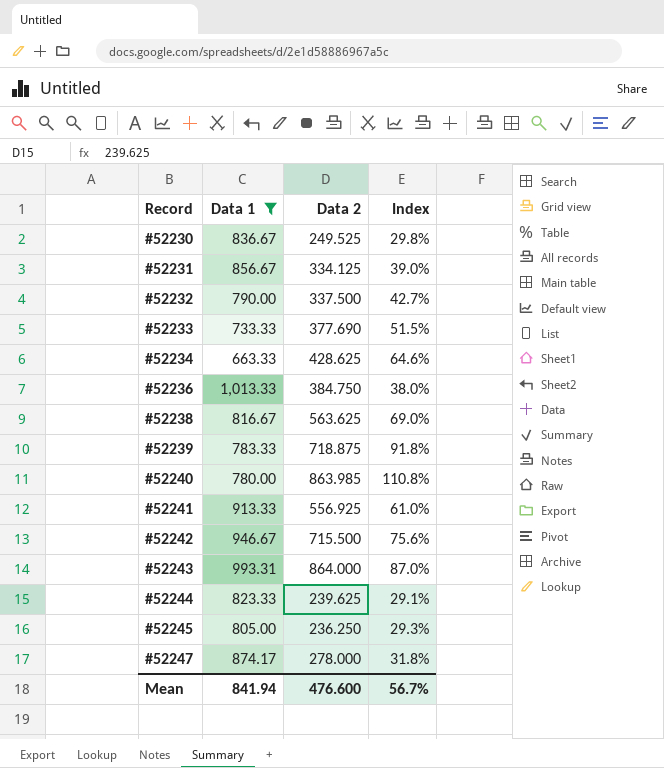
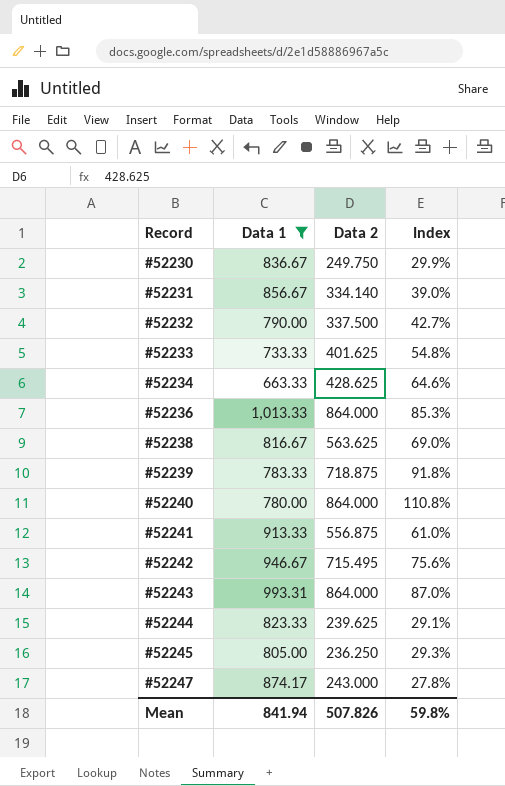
#52230 | Data 2: 249.525 -> 249.750
#52230 | Index: 29.8% -> 29.9%
#52231 | Data 2: 334.125 -> 334.140
#52233 | Data 2: 377.690 -> 401.625
#52233 | Index: 51.5% -> 54.8%
#52236 | Data 2: 384.750 -> 864.000
#52236 | Index: 38.0% -> 85.3%
#52240 | Data 2: 863.985 -> 864.000
#52241 | Data 2: 556.925 -> 556.875
#52242 | Data 2: 715.500 -> 715.495
#52247 | Data 2: 278.000 -> 243.000
#52247 | Index: 31.8% -> 27.8%
Mean | Data 2: 476.600 -> 507.826
Mean | Index: 56.7% -> 59.8%

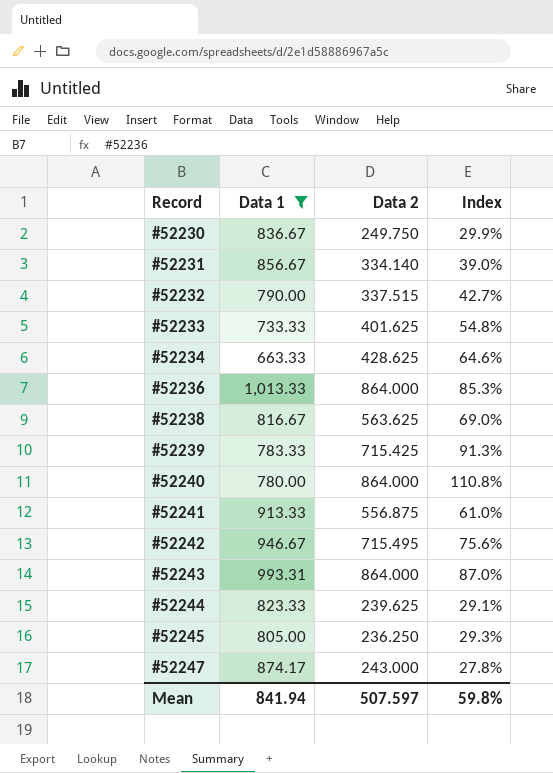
#52232 | Data 2: 337.500 -> 337.515
#52239 | Data 2: 718.875 -> 715.425
#52239 | Index: 91.8% -> 91.3%
Mean | Data 2: 507.826 -> 507.597

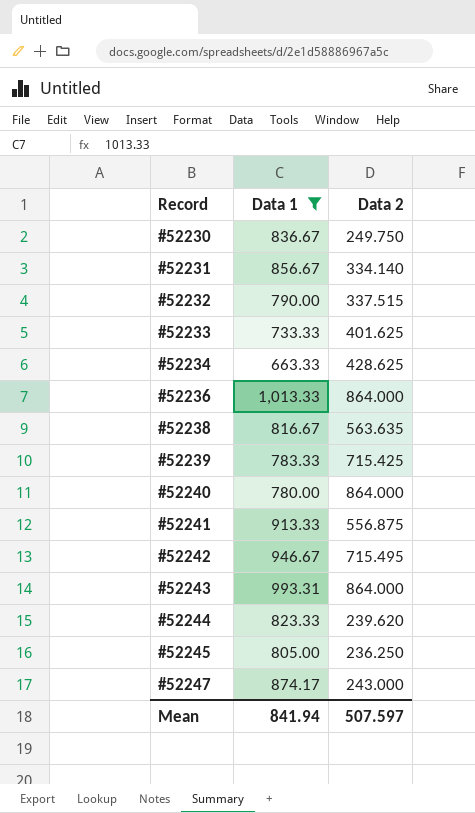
column Index | formula: [Data 2] / [Data 1] -> none
#52238 | Data 2: 563.625 -> 563.635
#52244 | Data 2: 239.625 -> 239.620

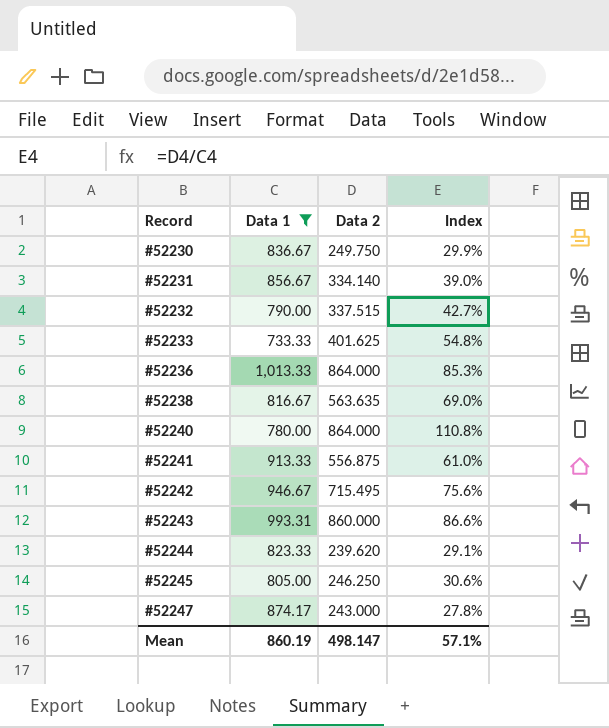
column Index | formula: none -> [Data 2] / [Data 1]
row #52234: 663.33 | 428.625 -> none
row #52239: 783.33 | 715.425 -> none
#52243 | Data 2: 864.000 -> 860.000
#52245 | Data 2: 236.250 -> 246.250
Mean | Data 1: 841.94 -> 860.19
Mean | Data 2: 507.597 -> 498.147

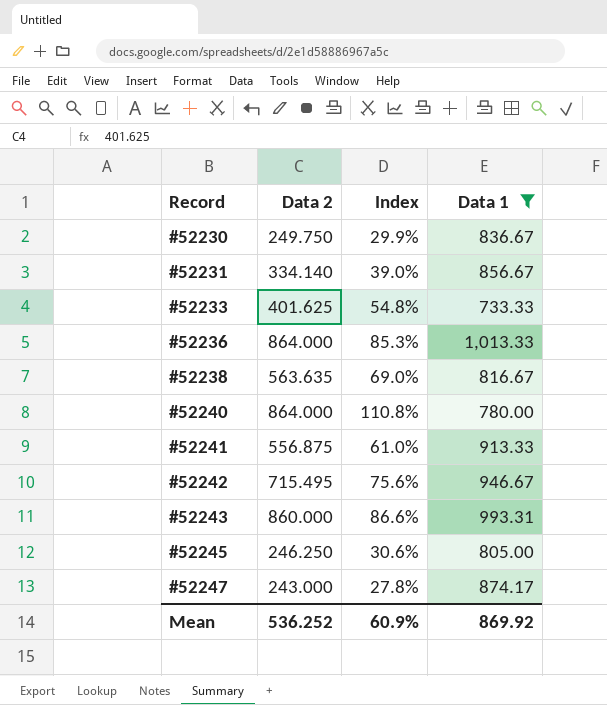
column Data 1 | position: 2 -> 4
row #52232: 790.00 | 337.515 | 42.7% -> none
row #52244: 823.33 | 239.620 | 29.1% -> none
Mean | Data 2: 498.147 -> 536.252
Mean | Index: 57.1% -> 60.9%
Mean | Data 1: 860.19 -> 869.92

